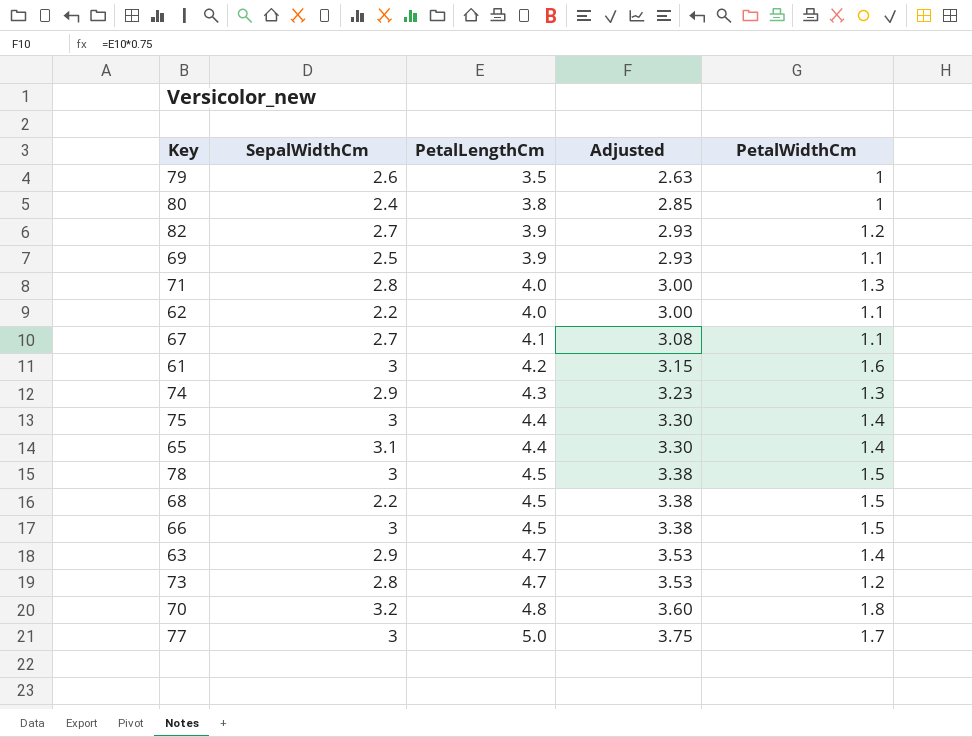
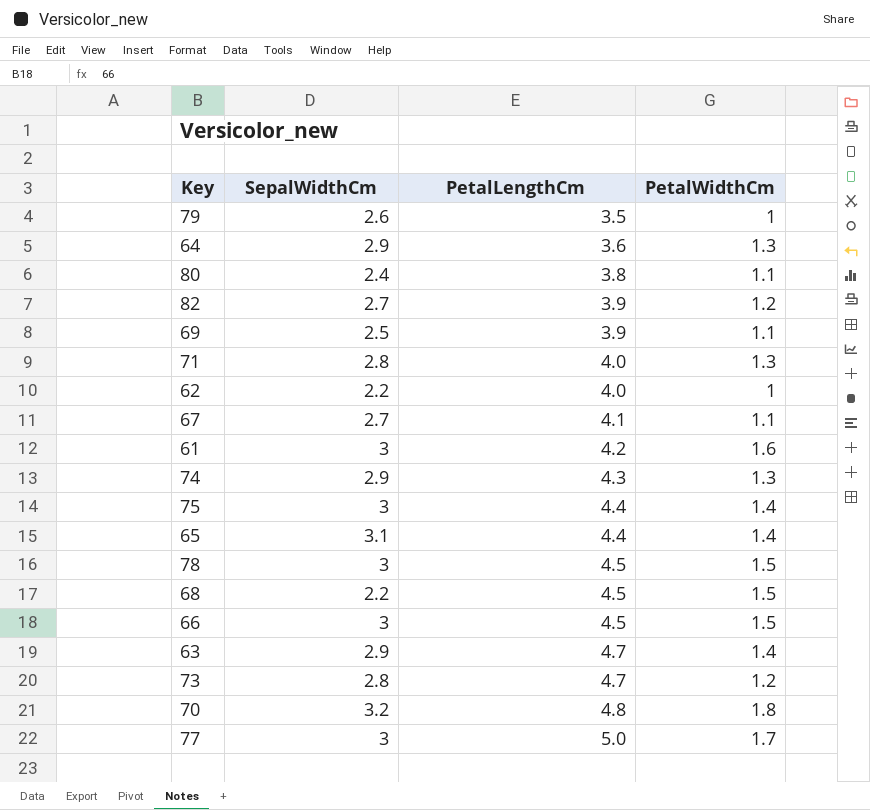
column Adjusted | formula: [PetalLengthCm] * 0.75 -> none
row 64: none -> 2.9 | 3.6 | 1.3
80 | PetalWidthCm: 1 -> 1.1
62 | PetalWidthCm: 1.1 -> 1

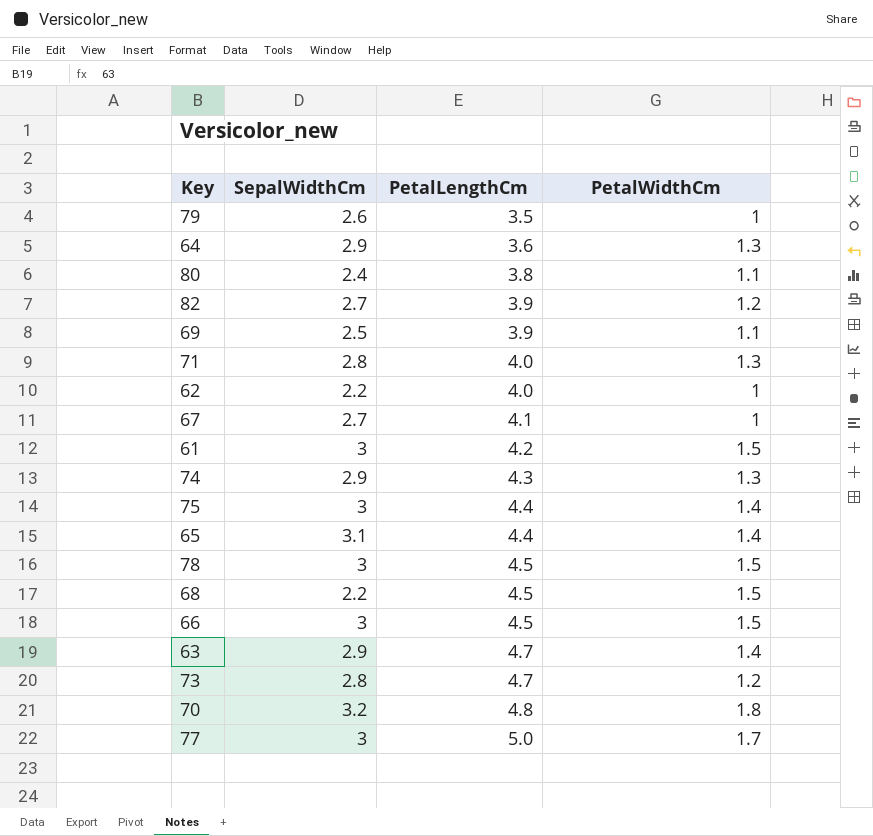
67 | PetalWidthCm: 1.1 -> 1
61 | PetalWidthCm: 1.6 -> 1.5

